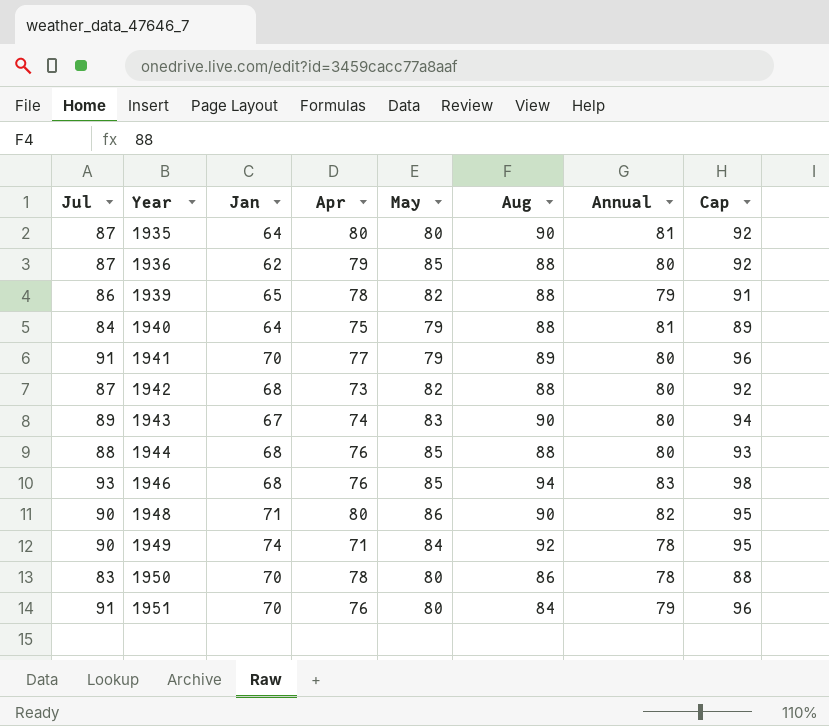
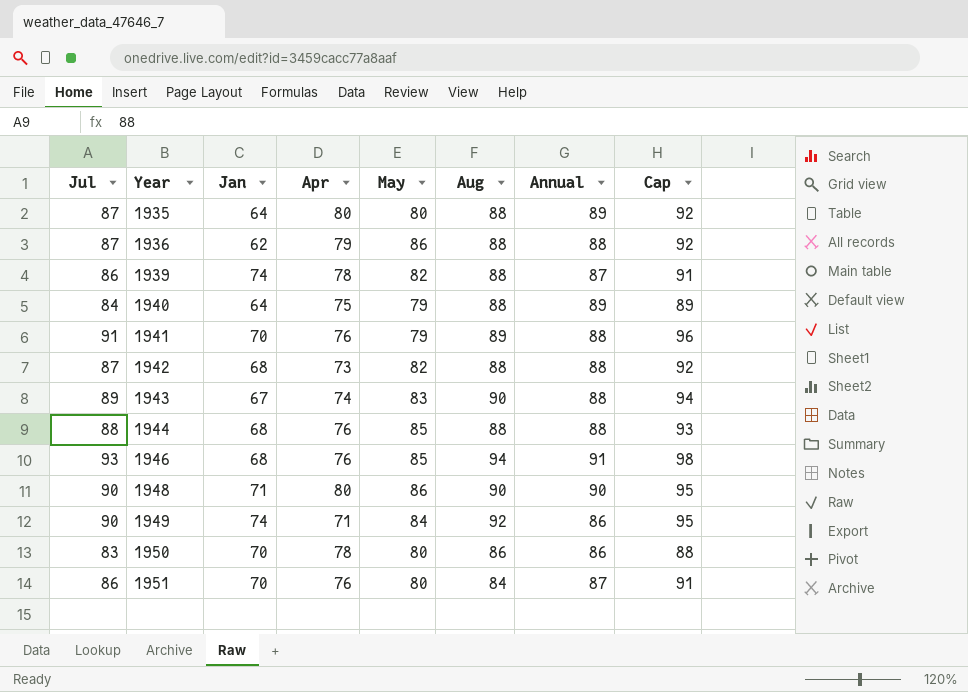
1935 | Aug: 90 -> 88
1935 | Annual: 81 -> 89
1936 | May: 85 -> 86
1936 | Annual: 80 -> 88
1939 | Jan: 65 -> 74
1939 | Annual: 79 -> 87
1940 | Annual: 81 -> 89
1941 | Apr: 77 -> 76
1941 | Annual: 80 -> 88
1942 | Annual: 80 -> 88
1943 | Annual: 80 -> 88
1944 | Annual: 80 -> 88
1946 | Annual: 83 -> 91
1948 | Annual: 82 -> 90
1949 | Annual: 78 -> 86
1950 | Annual: 78 -> 86
1951 | Jul: 91 -> 86
1951 | Annual: 79 -> 87
1951 | Cap: 96 -> 91

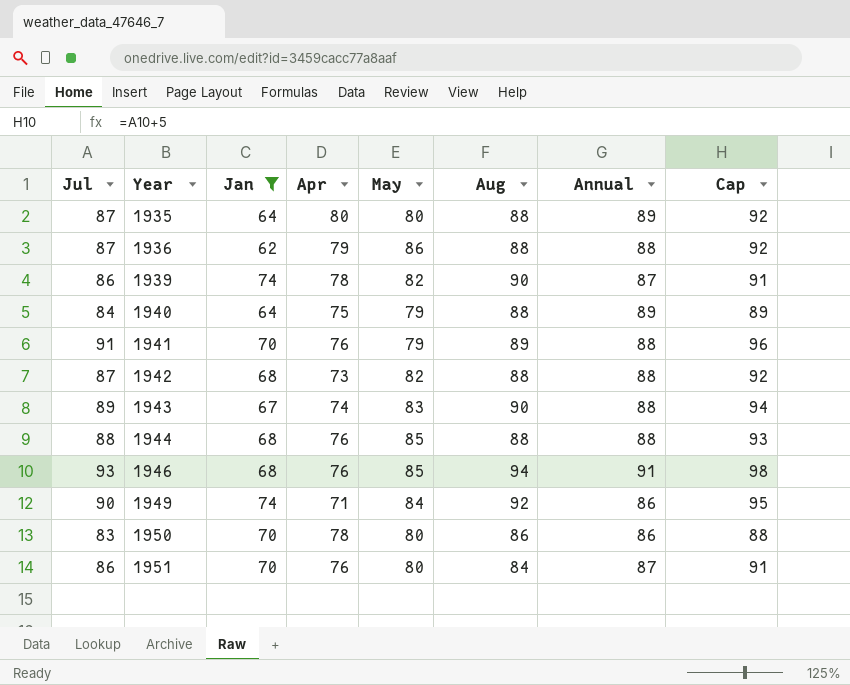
filter: none -> Jan != 71
1939 | Aug: 88 -> 90

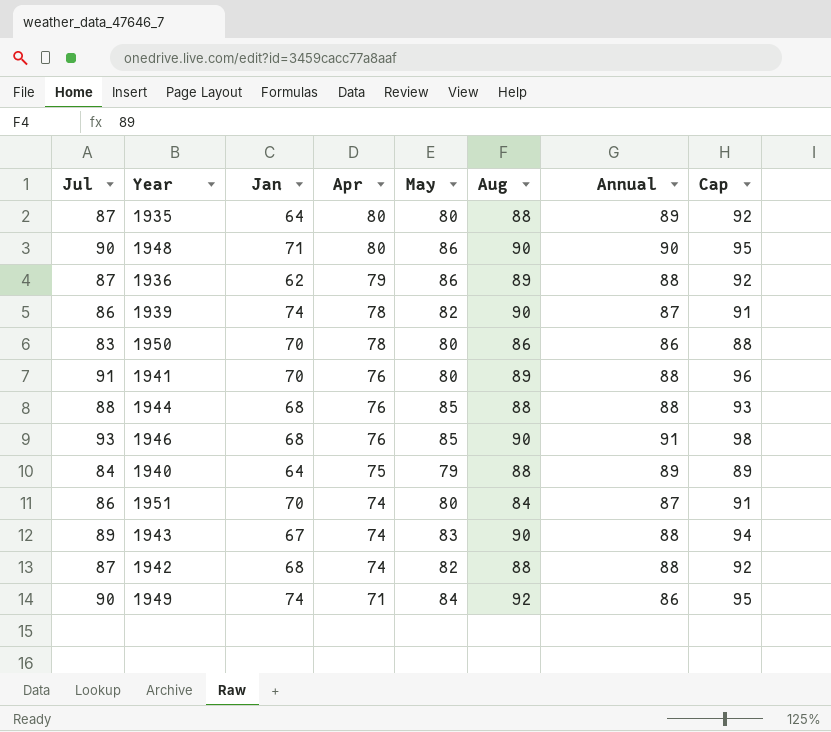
filter: Jan != 71 -> none
row order: Year ascending -> Apr descending
1936 | Aug: 88 -> 89
1941 | May: 79 -> 80
1946 | Aug: 94 -> 90
1951 | Apr: 76 -> 74
1942 | Apr: 73 -> 74

